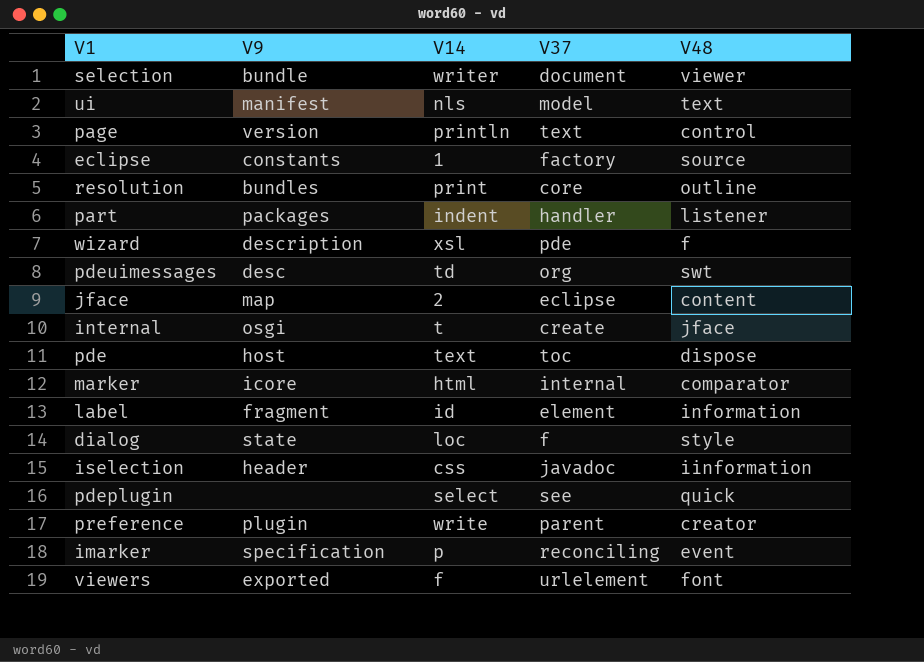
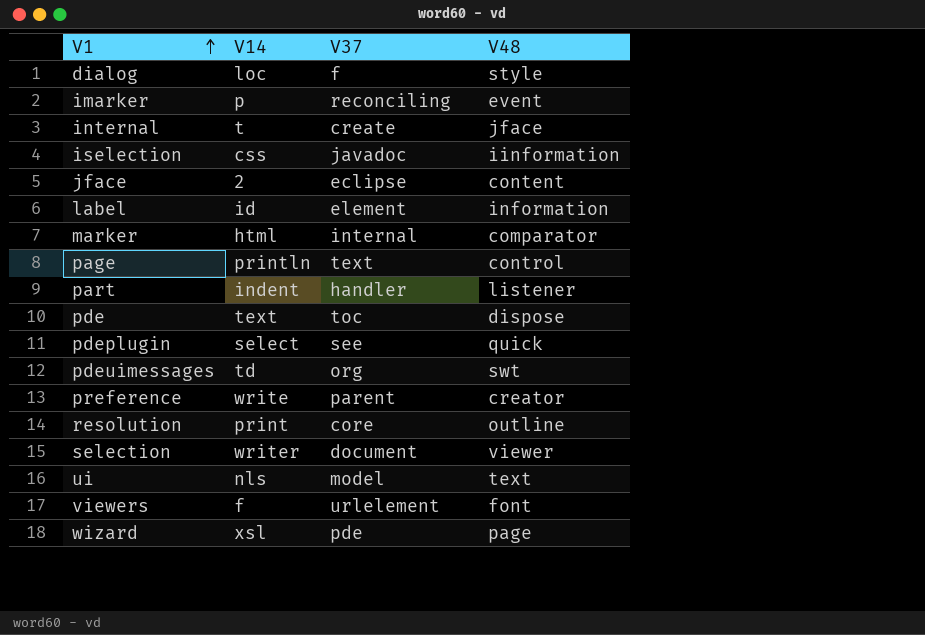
row order: none -> V1 ascending
column V9 | position: 2 -> none
row eclipse: constants | 1 | factory | source -> none
wizard | V48: f -> page

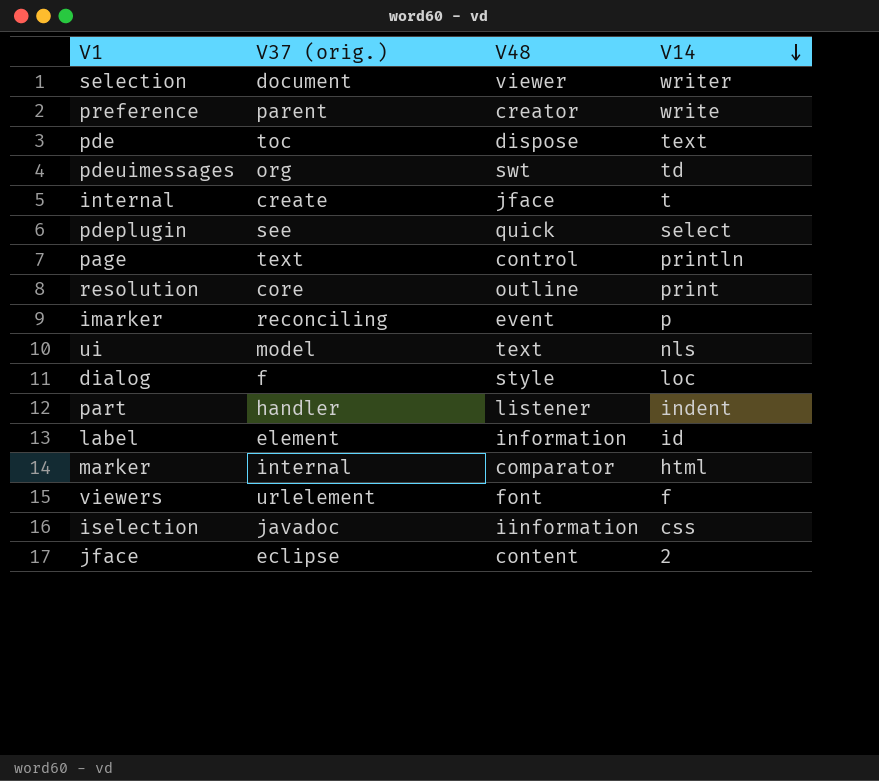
row order: V1 ascending -> V14 descending
column name: V37 -> V37 (orig.)
column V14 | position: 2 -> 4
row wizard: xsl | pde | page -> none

